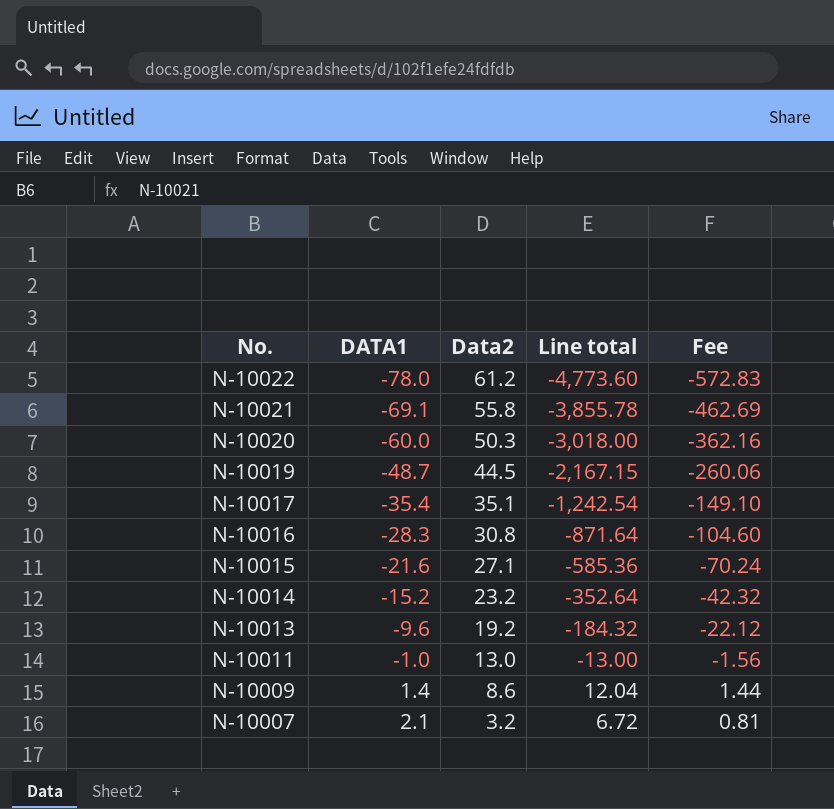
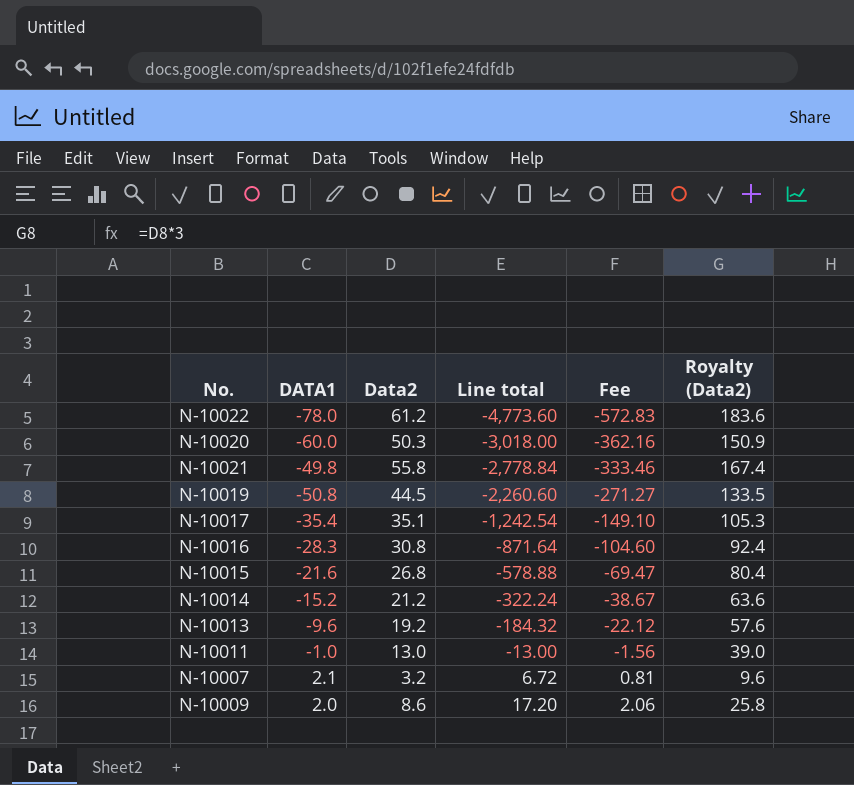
row order: No. descending -> Line total ascending
column Royalty (Data2) | formula: none -> [Data2] * 3
N-10021 | DATA1: -69.1 -> -49.8
N-10021 | Line total: -3,855.78 -> -2,778.84
N-10021 | Fee: -462.69 -> -333.46
N-10019 | DATA1: -48.7 -> -50.8
N-10019 | Line total: -2,167.15 -> -2,260.60
N-10019 | Fee: -260.06 -> -271.27
N-10015 | Data2: 27.1 -> 26.8
N-10015 | Line total: -585.36 -> -578.88
N-10015 | Fee: -70.24 -> -69.47
N-10014 | Data2: 23.2 -> 21.2
N-10014 | Line total: -352.64 -> -322.24
N-10014 | Fee: -42.32 -> -38.67
N-10009 | DATA1: 1.4 -> 2.0
N-10009 | Line total: 12.04 -> 17.20
N-10009 | Fee: 1.44 -> 2.06

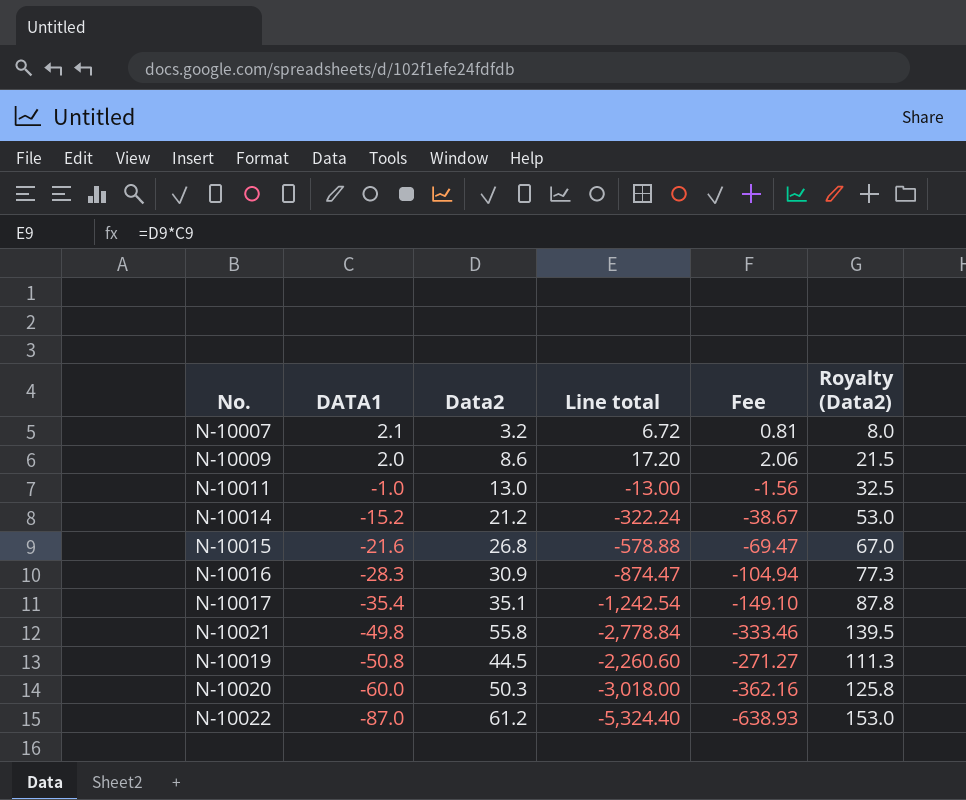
row order: Line total ascending -> DATA1 descending
column Royalty (Data2) | formula: [Data2] * 3 -> [Data2] * 2.5
row N-10013: -9.6 | 19.2 | -184.32 | -22.12 | 57.6 -> none
N-10016 | Data2: 30.8 -> 30.9
N-10016 | Line total: -871.64 -> -874.47
N-10016 | Fee: -104.60 -> -104.94
N-10022 | DATA1: -78.0 -> -87.0
N-10022 | Line total: -4,773.60 -> -5,324.40
N-10022 | Fee: -572.83 -> -638.93

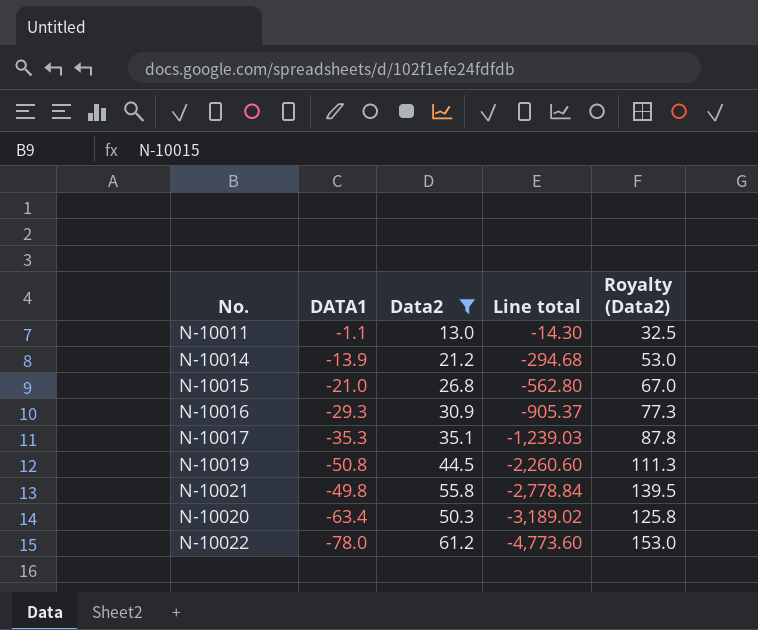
filter: none -> Data2 >= 13.0
row order: DATA1 descending -> Line total descending
column Fee | formula: [Line total] * 0.12 -> none
N-10011 | DATA1: -1.0 -> -1.1
N-10011 | Line total: -13.00 -> -14.30
N-10014 | DATA1: -15.2 -> -13.9
N-10014 | Line total: -322.24 -> -294.68
N-10015 | DATA1: -21.6 -> -21.0
N-10015 | Line total: -578.88 -> -562.80
N-10016 | DATA1: -28.3 -> -29.3
N-10016 | Line total: -874.47 -> -905.37
N-10017 | DATA1: -35.4 -> -35.3
N-10017 | Line total: -1,242.54 -> -1,239.03
N-10020 | DATA1: -60.0 -> -63.4
N-10020 | Line total: -3,018.00 -> -3,189.02
N-10022 | DATA1: -87.0 -> -78.0
N-10022 | Line total: -5,324.40 -> -4,773.60

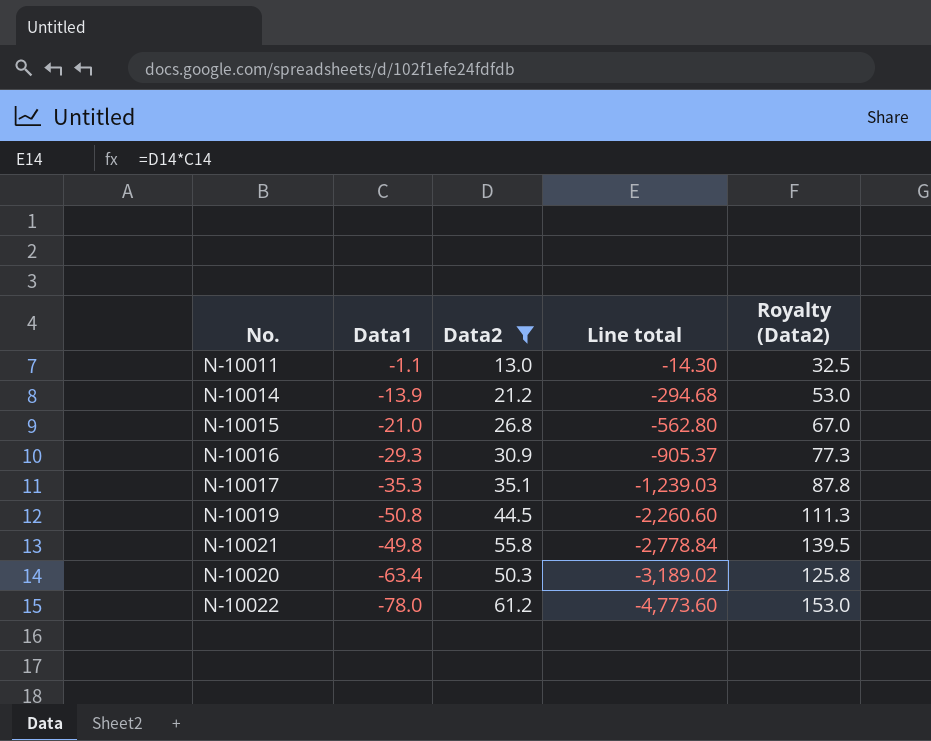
column name: DATA1 -> Data1

